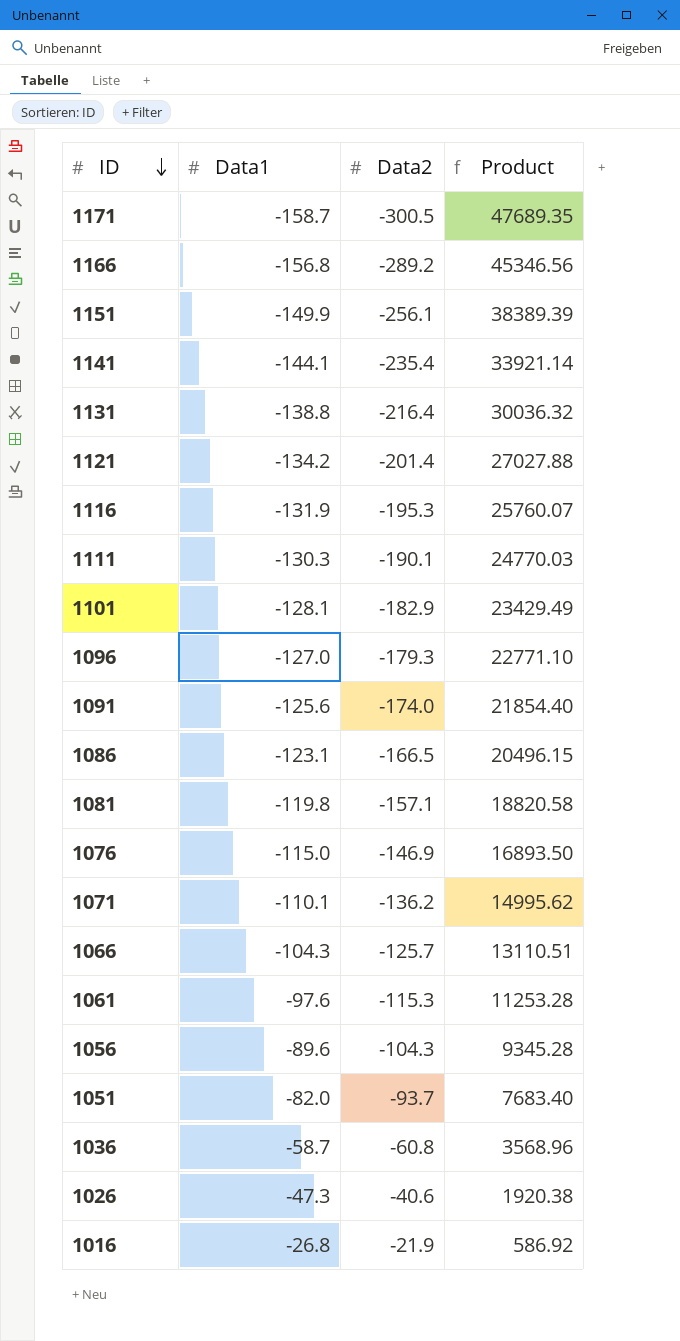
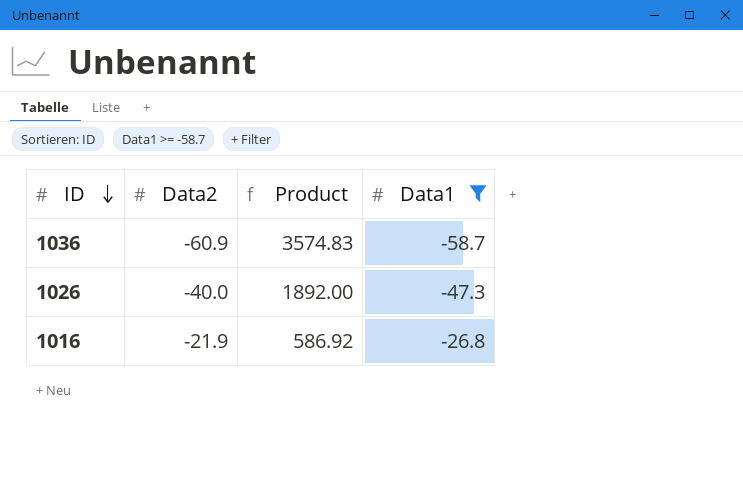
filter: none -> Data1 >= -58.7
column Data1 | position: 2 -> 4
1036 | Data2: -60.8 -> -60.9
1036 | Product: 3568.96 -> 3574.83
1026 | Data2: -40.6 -> -40.0
1026 | Product: 1920.38 -> 1892.00

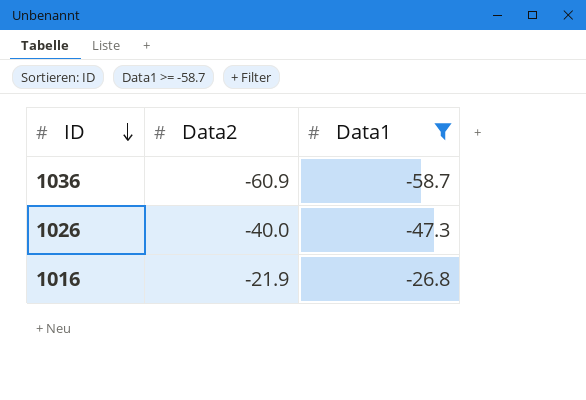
column Product | formula: [Data2] * [Data1] -> none

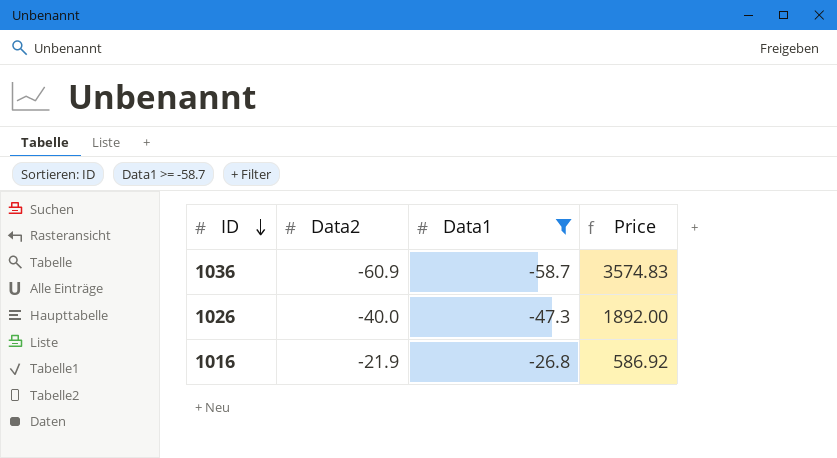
column Price | formula: none -> [Data2] * [Data1]

